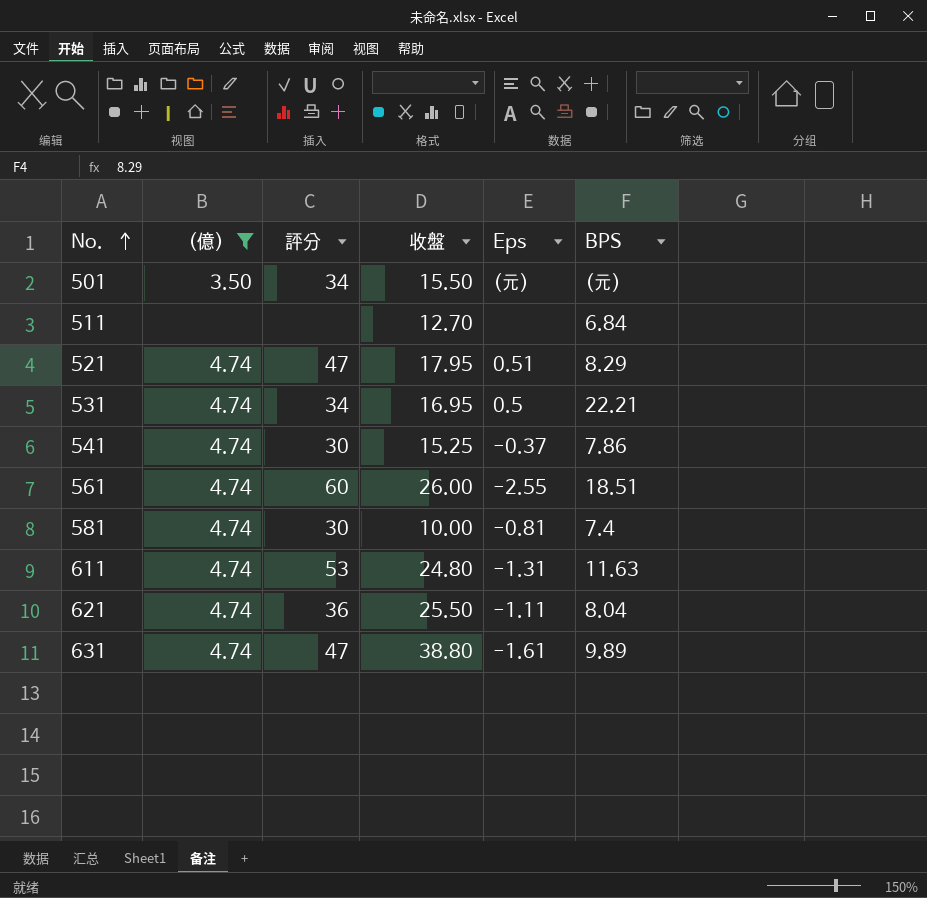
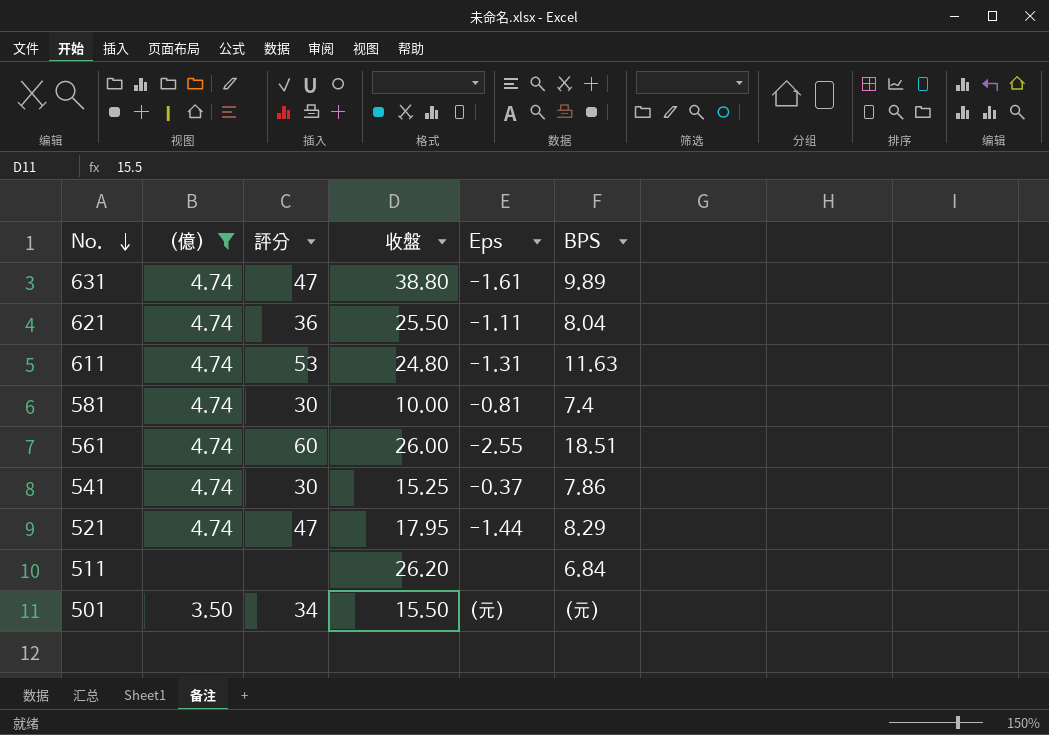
row order: No. ascending -> No. descending
row 531: 4.74 | 34 | 16.95 | 0.5 | 22.21 -> none
521 | Eps: 0.51 -> -1.44
511 | 收盤: 12.70 -> 26.20

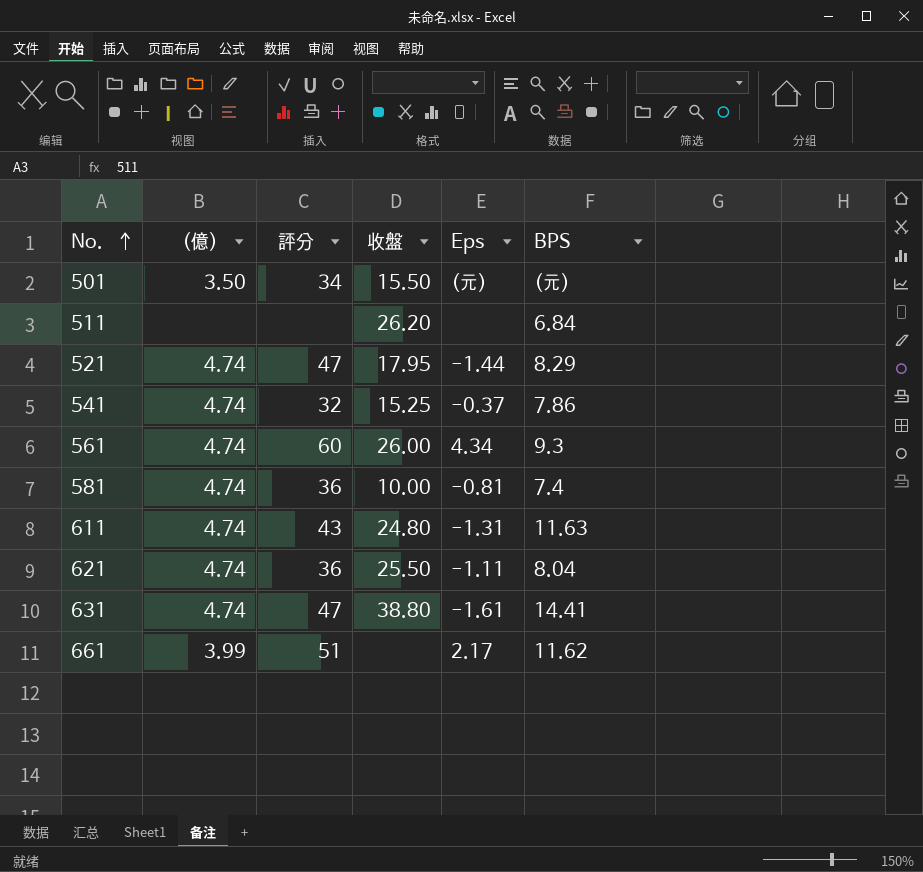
filter: (億) != 3.99 -> none
row order: No. descending -> No. ascending
541 | 評分: 30 -> 32
561 | Eps: -2.55 -> 4.34
561 | BPS: 18.51 -> 9.3
581 | 評分: 30 -> 36
611 | 評分: 53 -> 43
631 | BPS: 9.89 -> 14.41

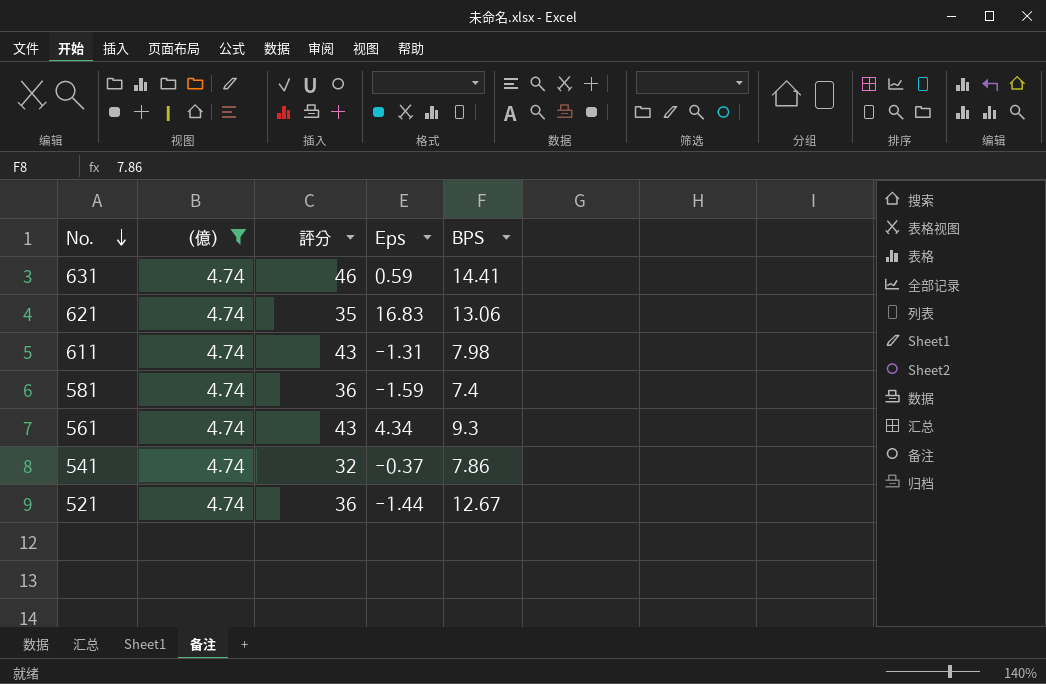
filter: none -> (億) = 4.74
row order: No. ascending -> No. descending
column 收盤 | position: 4 -> none
631 | 評分: 47 -> 46
631 | Eps: -1.61 -> 0.59
621 | 評分: 36 -> 35
621 | Eps: -1.11 -> 16.83
621 | BPS: 8.04 -> 13.06
611 | BPS: 11.63 -> 7.98
581 | Eps: -0.81 -> -1.59
561 | 評分: 60 -> 43
521 | 評分: 47 -> 36
521 | BPS: 8.29 -> 12.67

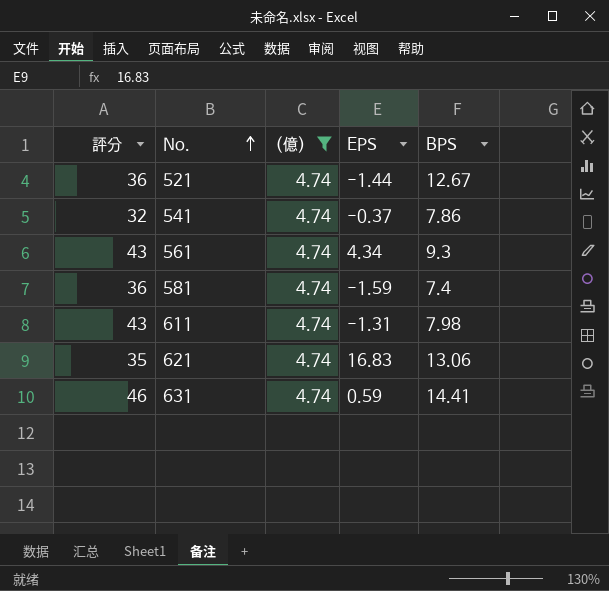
row order: No. descending -> No. ascending
column 評分 | position: 3 -> 1
column name: Eps -> EPS

